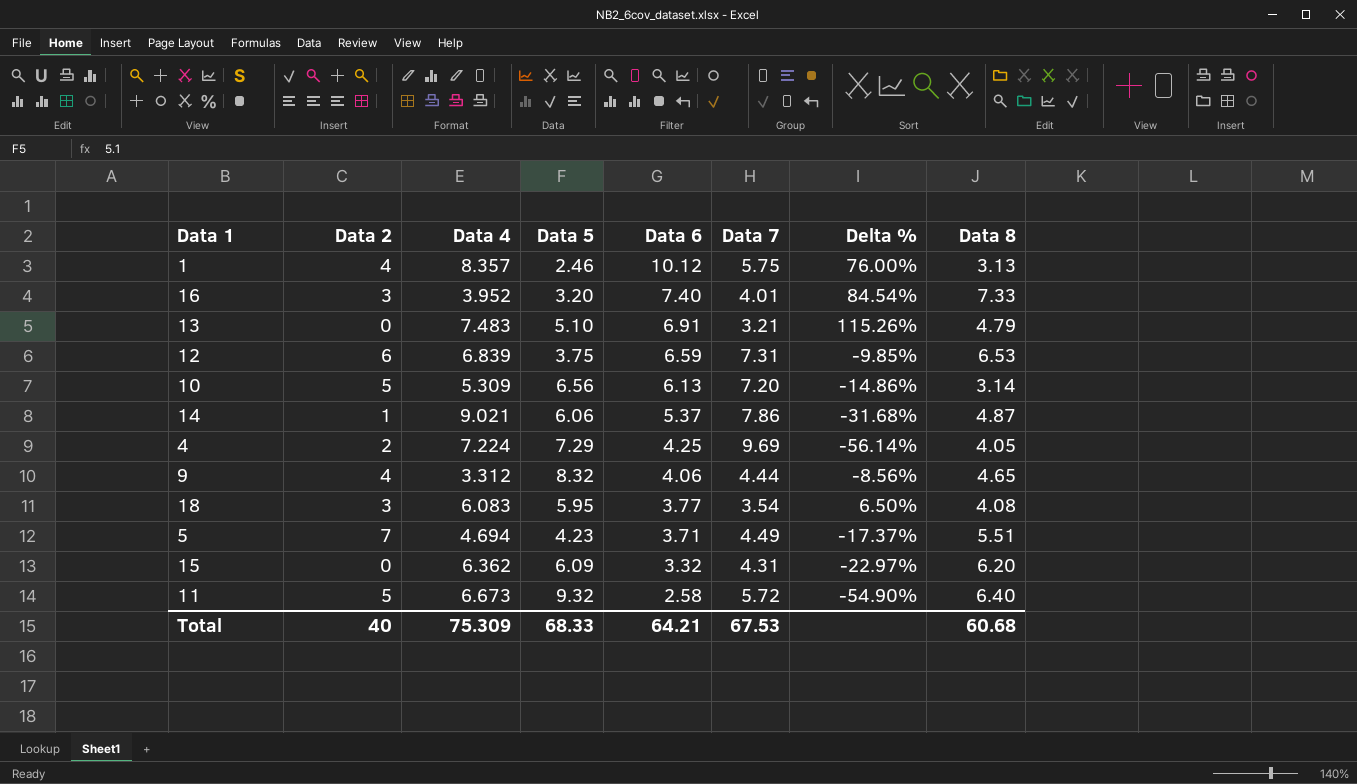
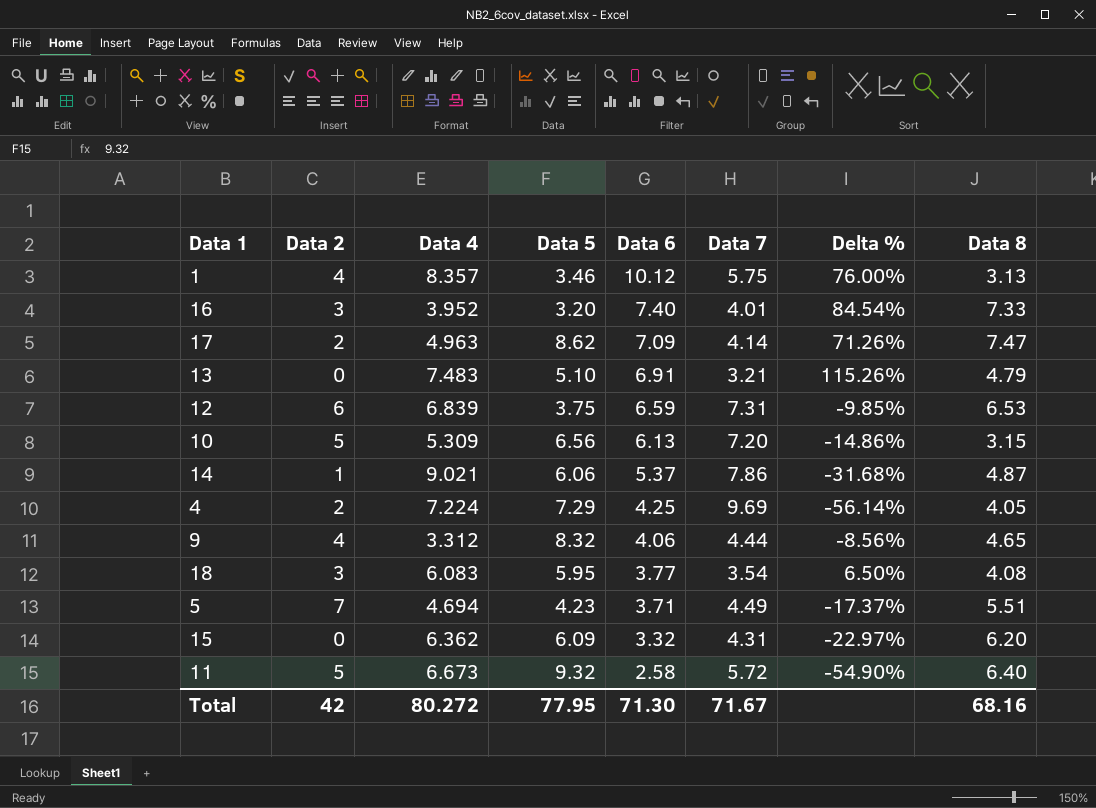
1 | Data 5: 2.46 -> 3.46
row 17: none -> 2 | 4.963 | 8.62 | 7.09 | 4.14 | 71.26% | 7.47
10 | Data 8: 3.14 -> 3.15
Total | Data 2: 40 -> 42
Total | Data 4: 75.309 -> 80.272
Total | Data 5: 68.33 -> 77.95
Total | Data 6: 64.21 -> 71.30
Total | Data 7: 67.53 -> 71.67
Total | Data 8: 60.68 -> 68.16

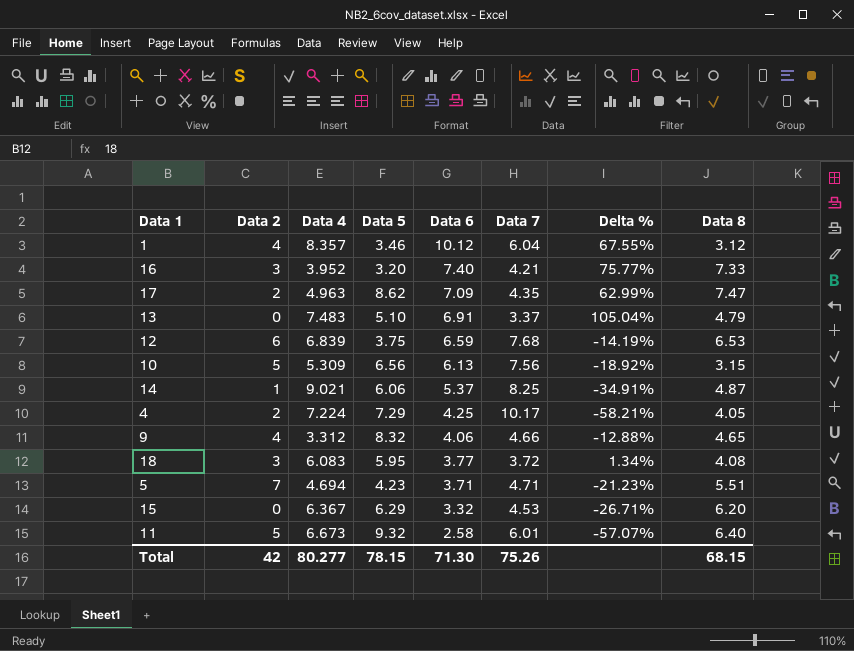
1 | Data 7: 5.75 -> 6.04
1 | Delta %: 76.00% -> 67.55%
1 | Data 8: 3.13 -> 3.12
16 | Data 7: 4.01 -> 4.21
16 | Delta %: 84.54% -> 75.77%
17 | Data 7: 4.14 -> 4.35
17 | Delta %: 71.26% -> 62.99%
13 | Data 7: 3.21 -> 3.37
13 | Delta %: 115.26% -> 105.04%
12 | Data 7: 7.31 -> 7.68
12 | Delta %: -9.85% -> -14.19%
10 | Data 7: 7.20 -> 7.56
10 | Delta %: -14.86% -> -18.92%
14 | Data 7: 7.86 -> 8.25
14 | Delta %: -31.68% -> -34.91%
4 | Data 7: 9.69 -> 10.17
4 | Delta %: -56.14% -> -58.21%
9 | Data 7: 4.44 -> 4.66
9 | Delta %: -8.56% -> -12.88%
18 | Data 7: 3.54 -> 3.72
18 | Delta %: 6.50% -> 1.34%
5 | Data 7: 4.49 -> 4.71
5 | Delta %: -17.37% -> -21.23%
15 | Data 4: 6.362 -> 6.367
15 | Data 5: 6.09 -> 6.29
15 | Data 7: 4.31 -> 4.53
15 | Delta %: -22.97% -> -26.71%
11 | Data 7: 5.72 -> 6.01
11 | Delta %: -54.90% -> -57.07%
Total | Data 4: 80.272 -> 80.277
Total | Data 5: 77.95 -> 78.15
Total | Data 7: 71.67 -> 75.26
Total | Data 8: 68.16 -> 68.15

